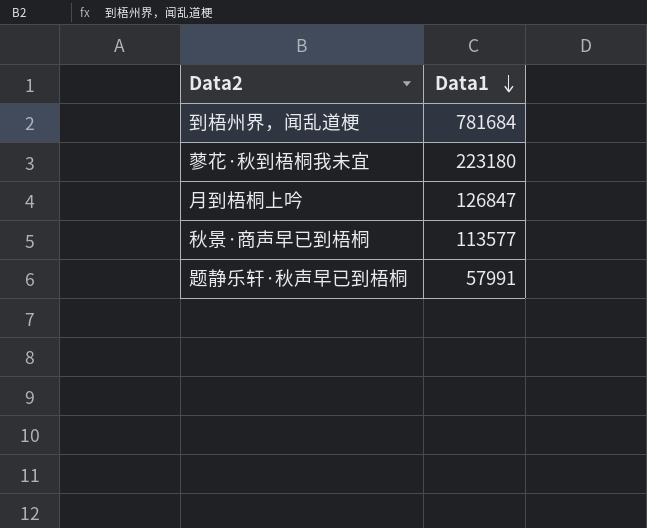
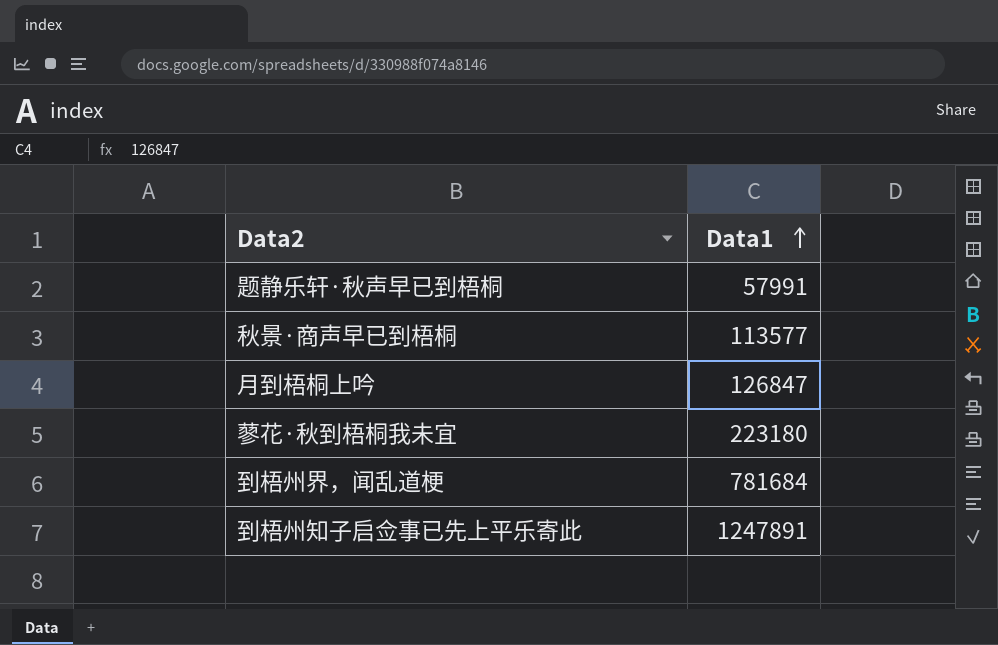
row order: Data1 descending -> Data1 ascending
row 到梧州知子启佥事已先上平乐寄此: none -> 1247891

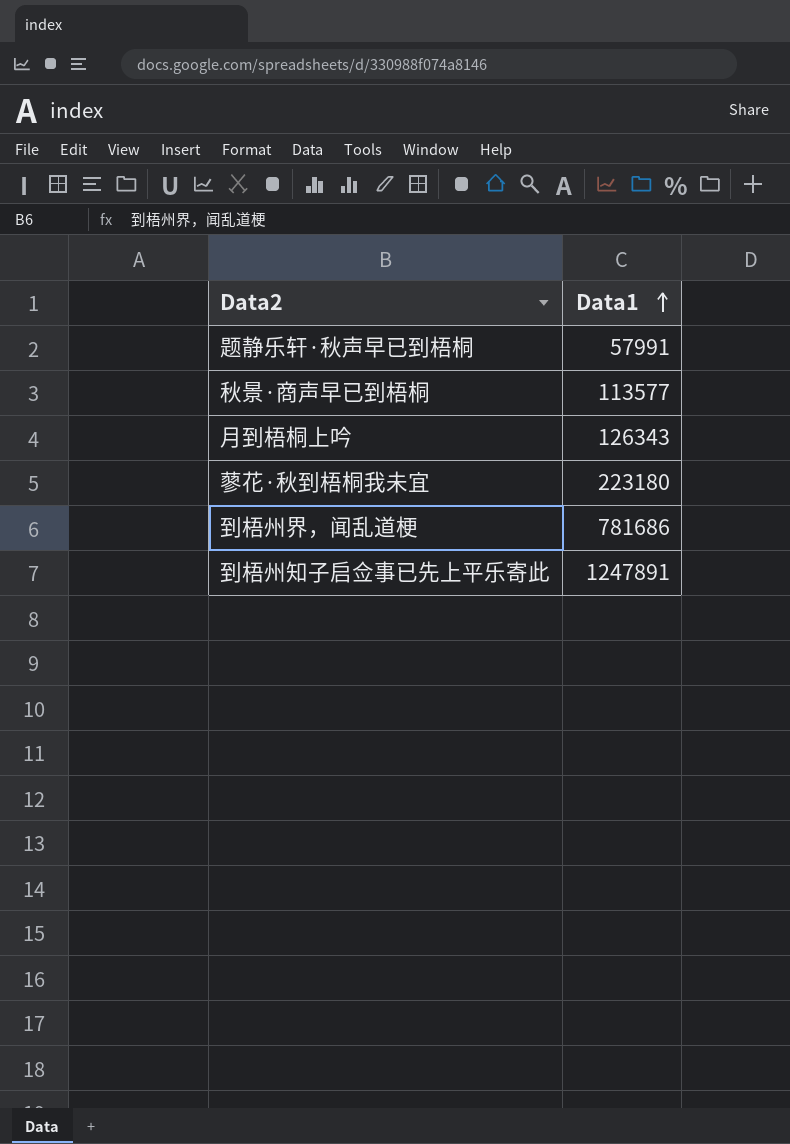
月到梧桐上吟 | Data1: 126847 -> 126343
到梧州界，闻乱道梗 | Data1: 781684 -> 781686

